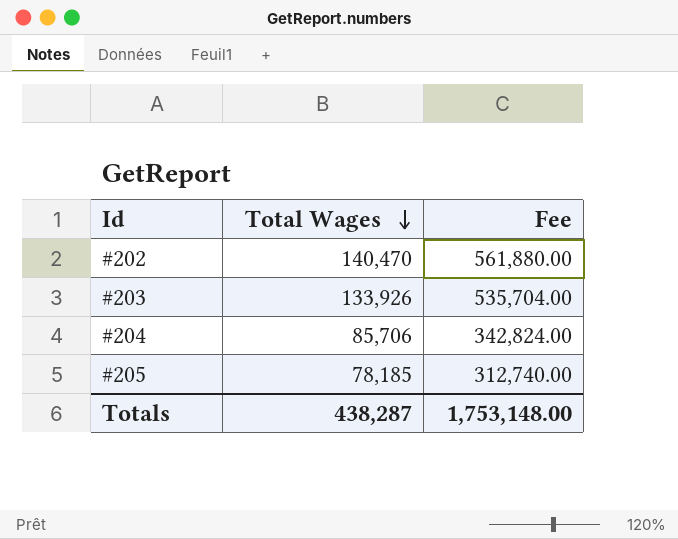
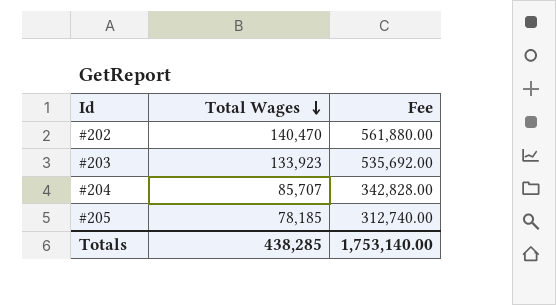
#203 | Total Wages: 133,926 -> 133,923
#203 | Fee: 535,704.00 -> 535,692.00
#204 | Total Wages: 85,706 -> 85,707
#204 | Fee: 342,824.00 -> 342,828.00
Totals | Total Wages: 438,287 -> 438,285
Totals | Fee: 1,753,148.00 -> 1,753,140.00

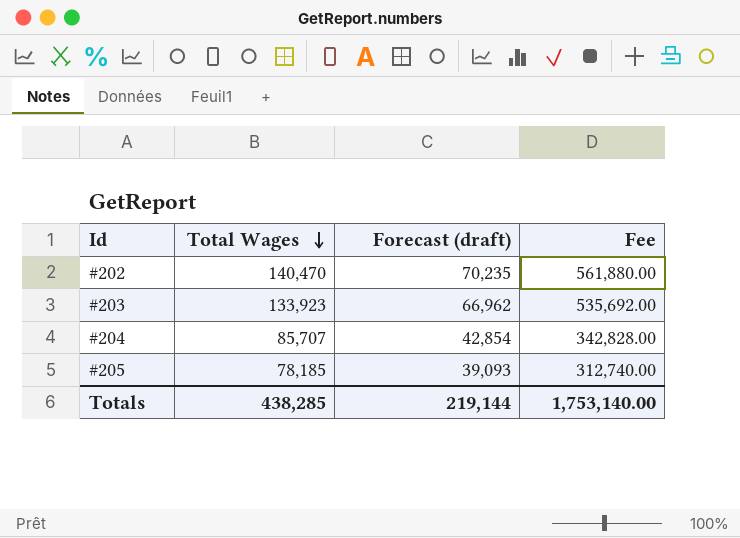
column Forecast (draft) | formula: none -> [Total Wages] * 0.5

